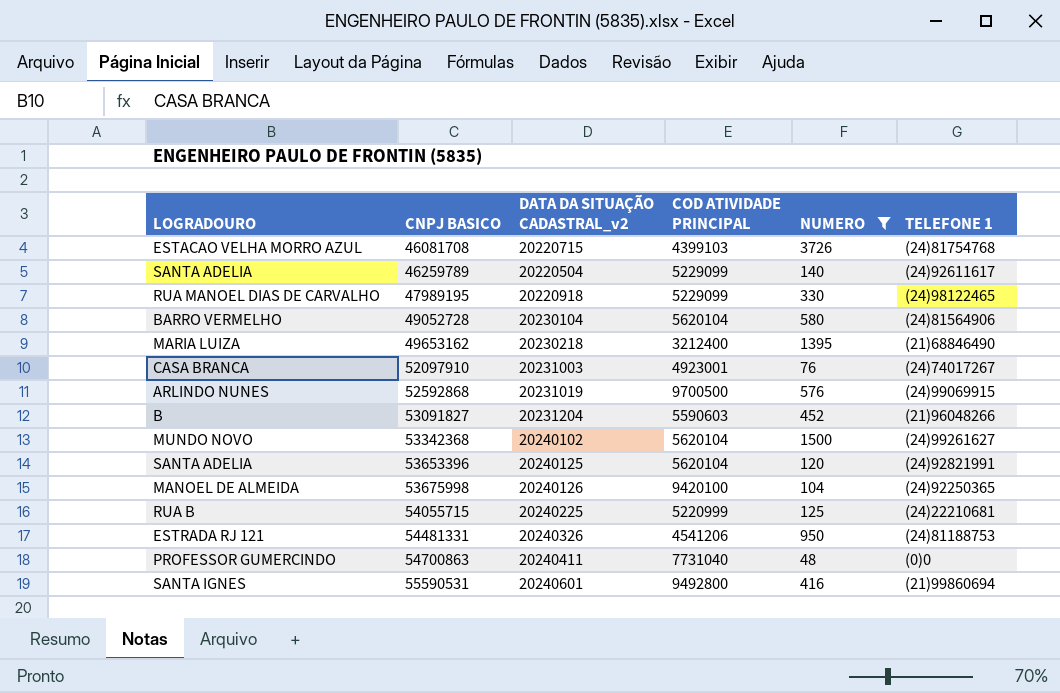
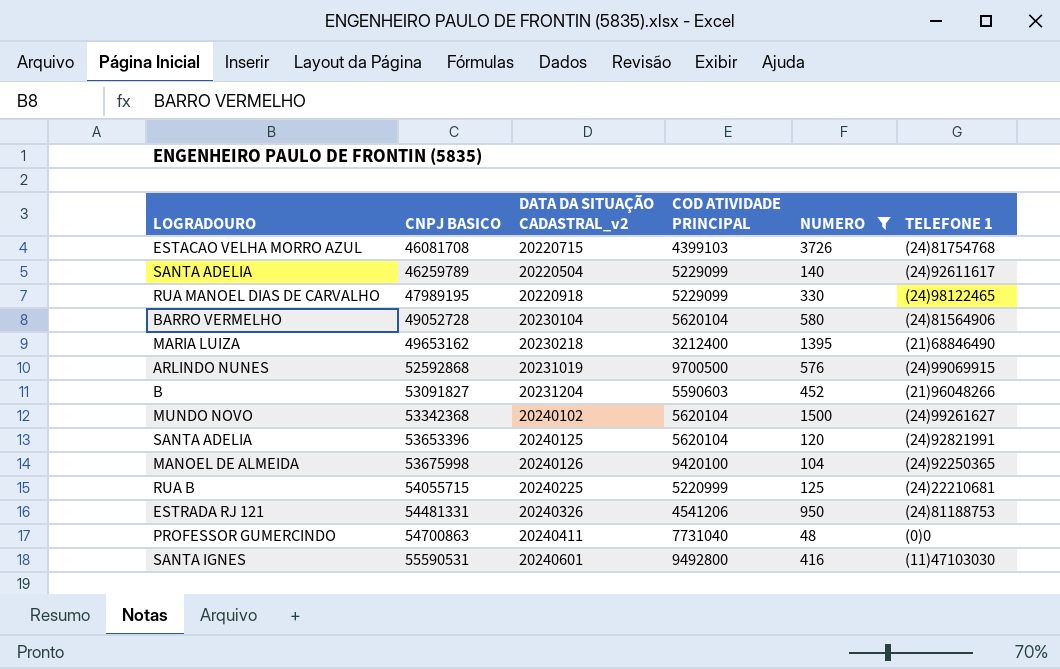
row 52097910: CASA BRANCA | 20231003 | 4923001 | 76 | (24)74017267 -> none
55590531 | TELEFONE 1: (21)99860694 -> (11)47103030

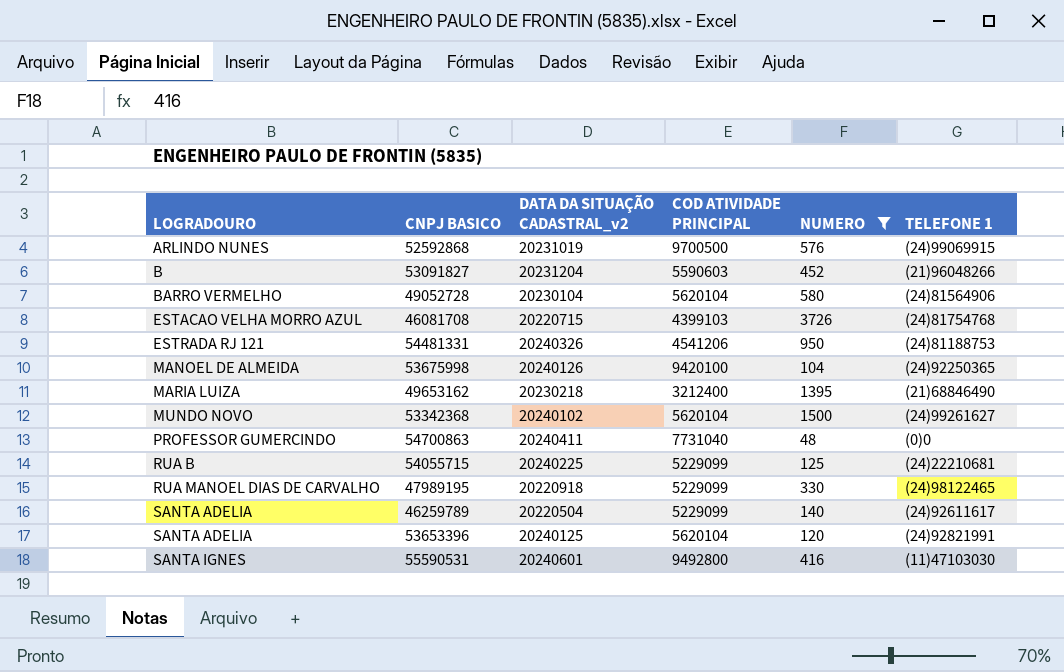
row order: CNPJ BASICO ascending -> LOGRADOURO ascending
54055715 | COD ATIVIDADE PRINCIPAL: 5220999 -> 5229099

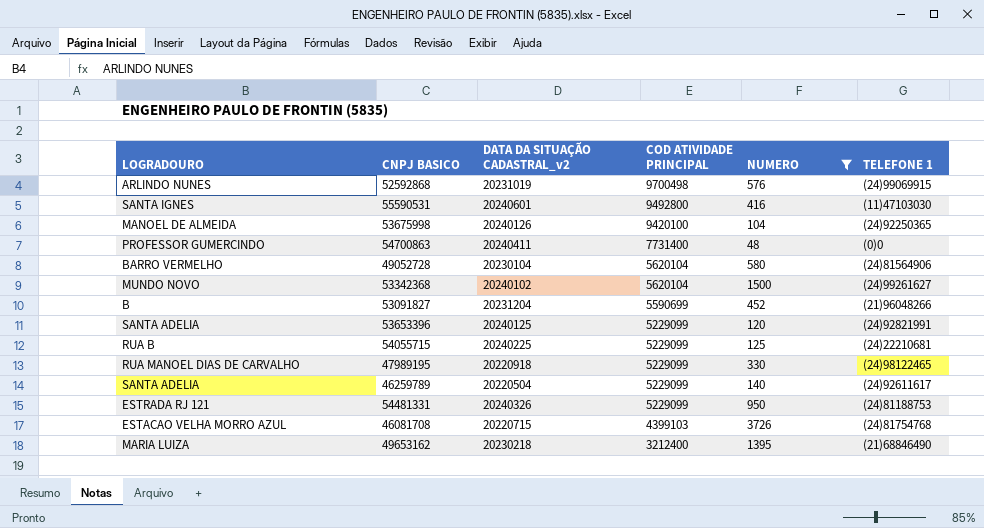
row order: LOGRADOURO ascending -> COD ATIVIDADE PRINCIPAL descending
52592868 | COD ATIVIDADE PRINCIPAL: 9700500 -> 9700498
54700863 | COD ATIVIDADE PRINCIPAL: 7731040 -> 7731400
53091827 | COD ATIVIDADE PRINCIPAL: 5590603 -> 5590699
53653396 | COD ATIVIDADE PRINCIPAL: 5620104 -> 5229099
54481331 | COD ATIVIDADE PRINCIPAL: 4541206 -> 5229099

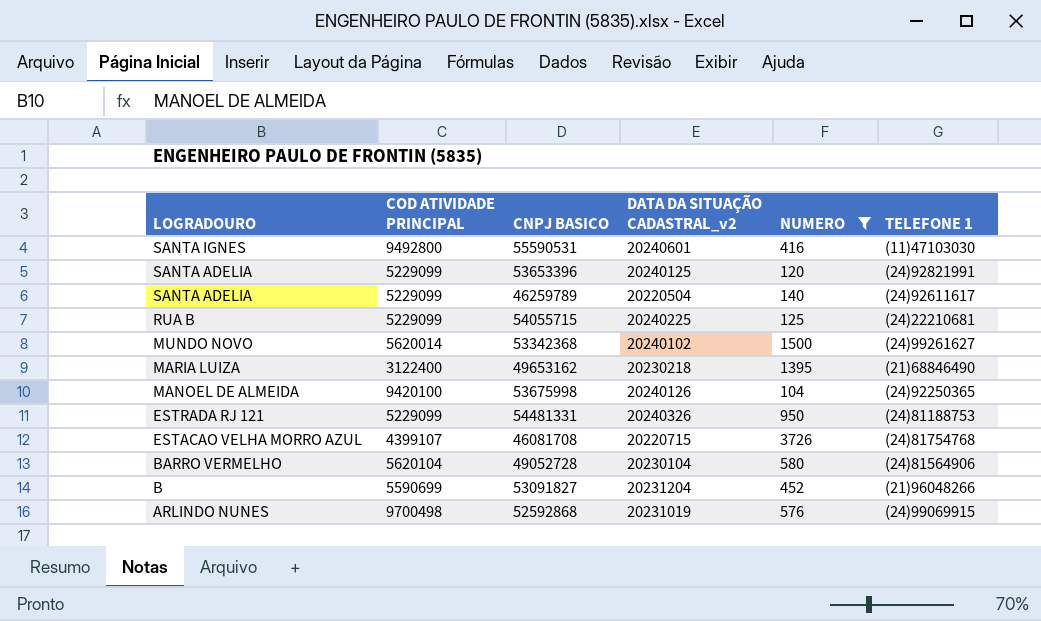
row order: COD ATIVIDADE PRINCIPAL descending -> LOGRADOURO descending
column COD ATIVIDADE PRINCIPAL | position: 4 -> 2
row 54700863: PROFESSOR GUMERCINDO | 20240411 | 7731400 | 48 | (0)0 -> none
row 47989195: RUA MANOEL DIAS DE CARVALHO | 20220918 | 5229099 | 330 | (24)98122465 -> none
53342368 | COD ATIVIDADE PRINCIPAL: 5620104 -> 5620014
49653162 | COD ATIVIDADE PRINCIPAL: 3212400 -> 3122400
46081708 | COD ATIVIDADE PRINCIPAL: 4399103 -> 4399107

